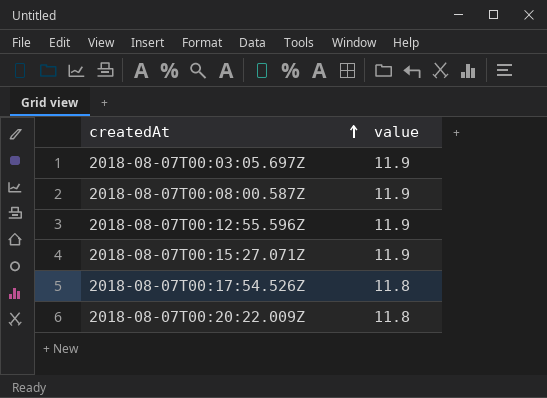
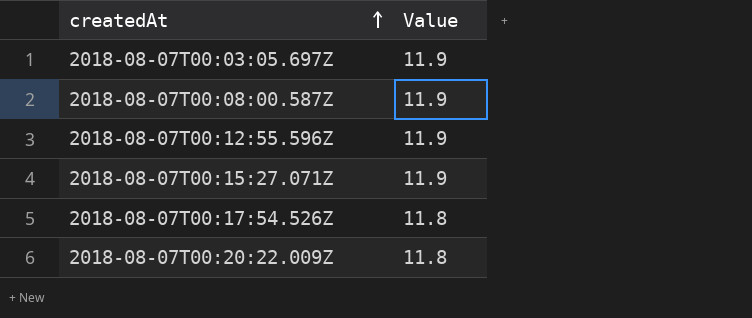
column name: value -> Value

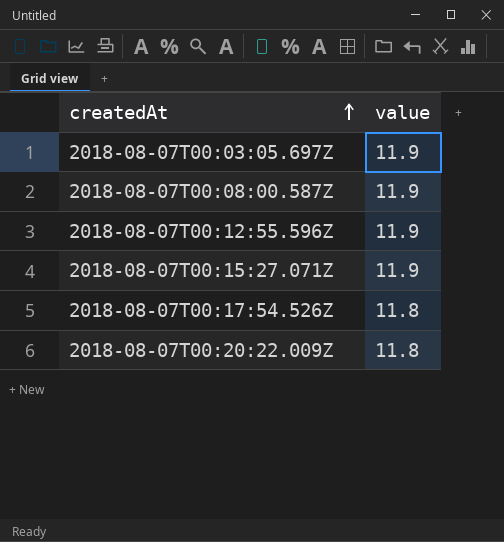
column name: Value -> value

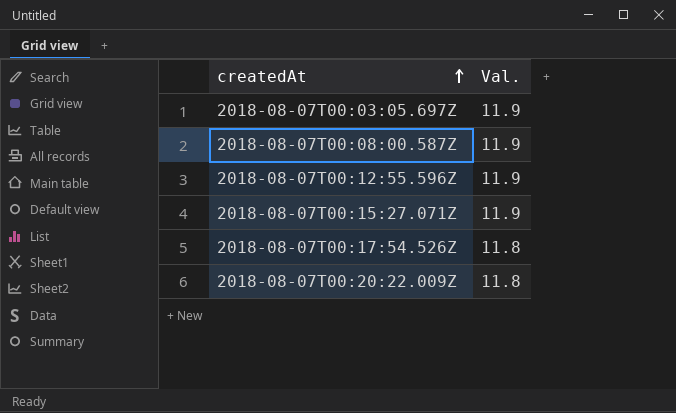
column name: value -> Val.

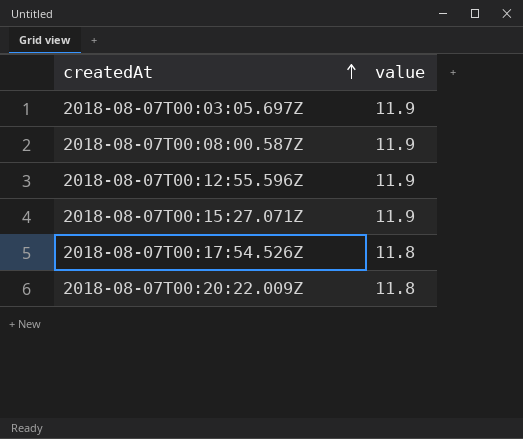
column name: Val. -> value

